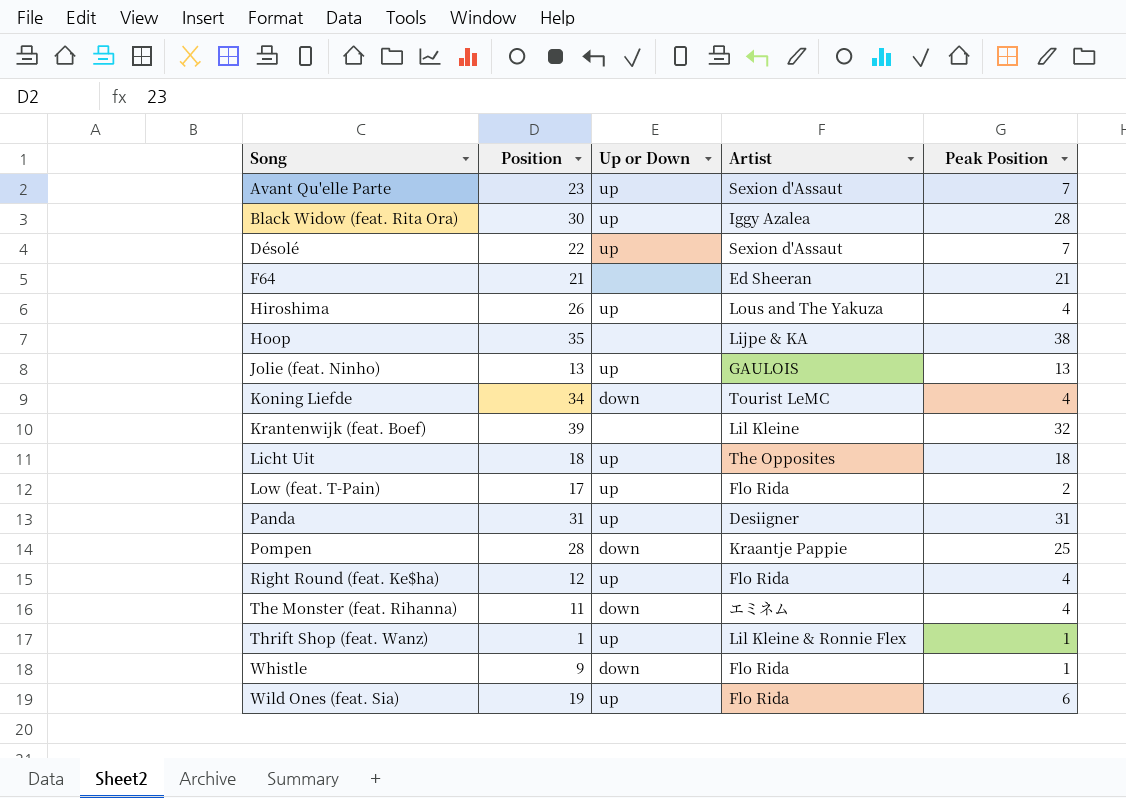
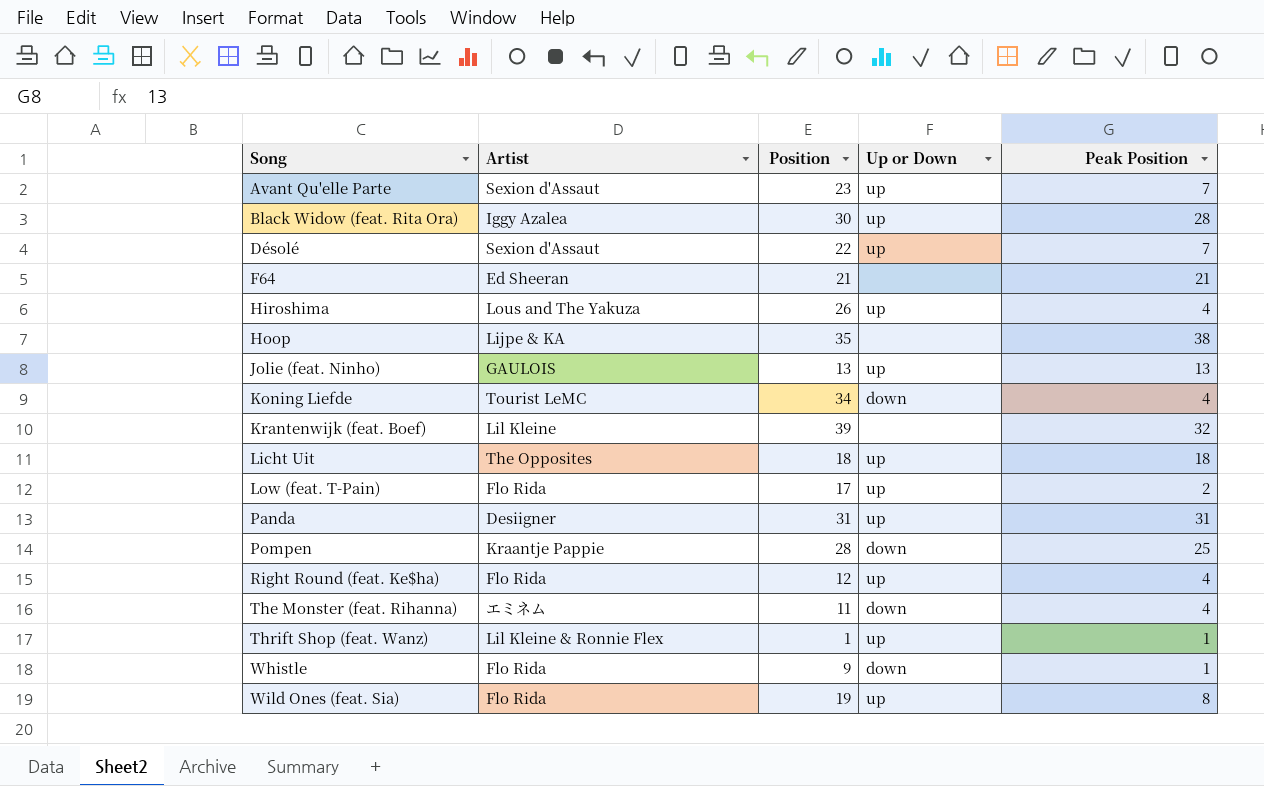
column Artist | position: 4 -> 2
Wild Ones (feat. Sia) | Peak Position: 6 -> 8

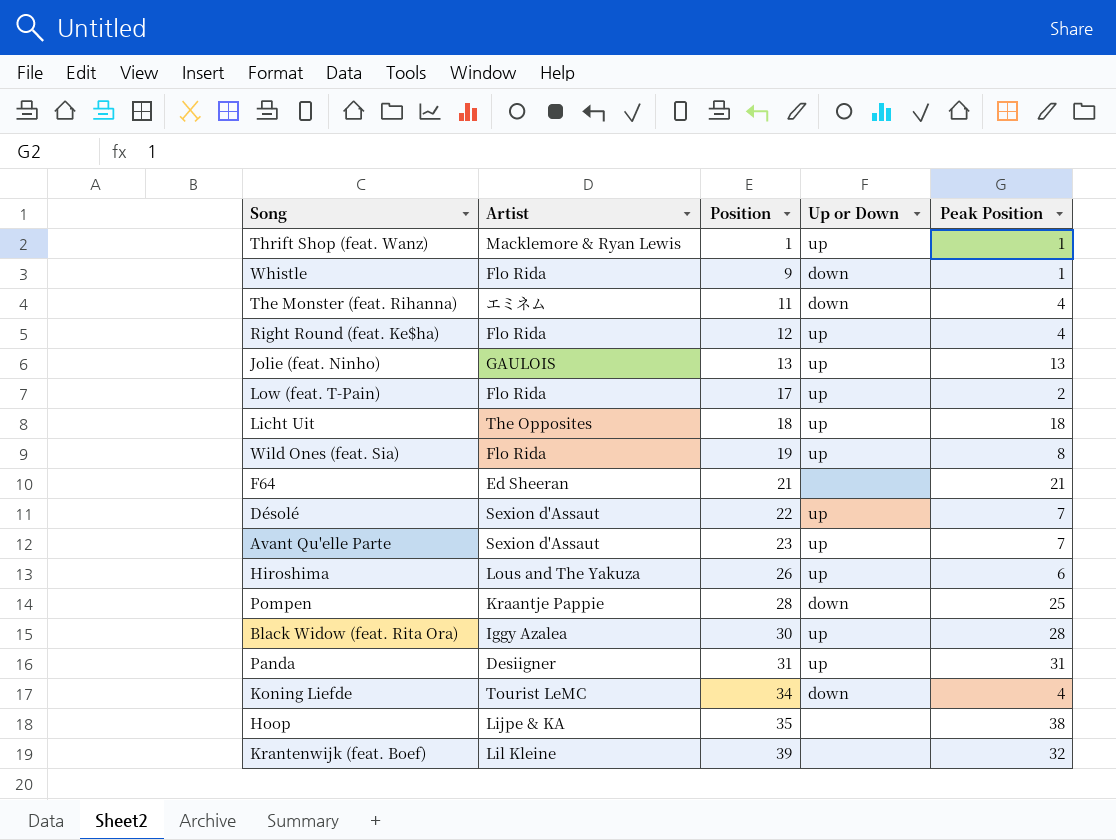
row order: Song ascending -> Position ascending
Thrift Shop (feat. Wanz) | Artist: Lil Kleine & Ronnie Flex -> Macklemore & Ryan Lewis
Hiroshima | Peak Position: 4 -> 6

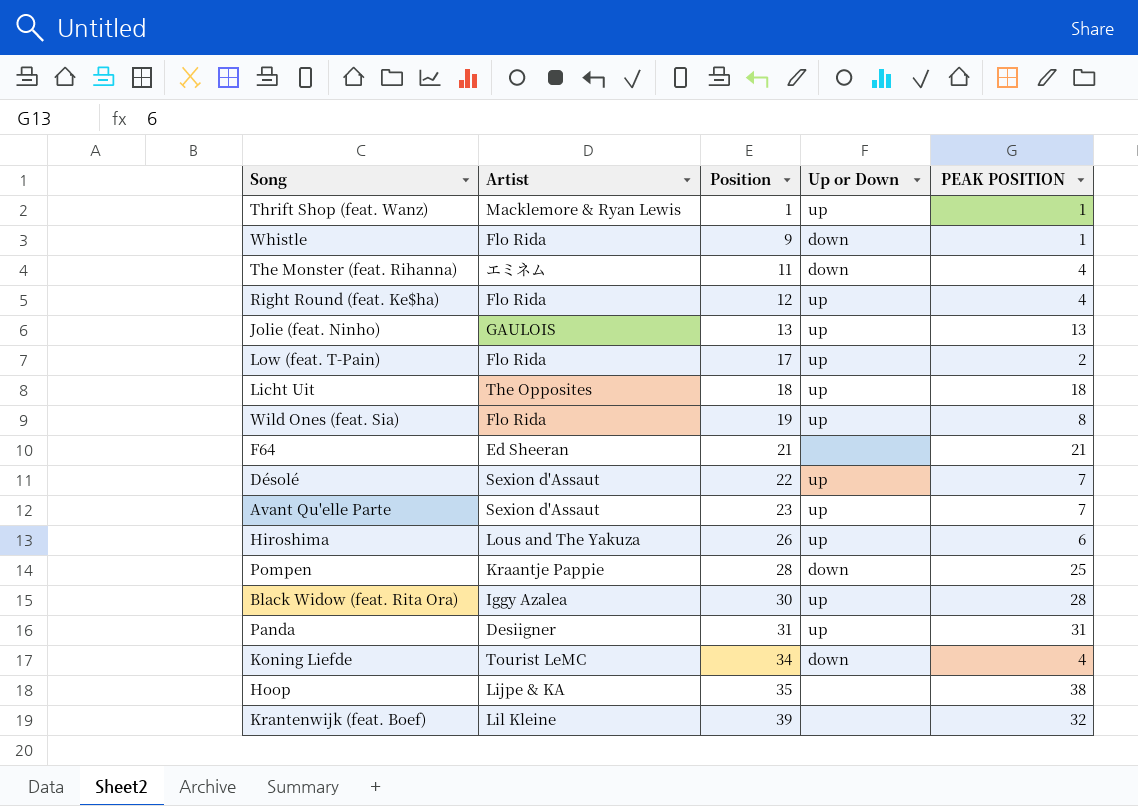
column name: Peak Position -> PEAK POSITION

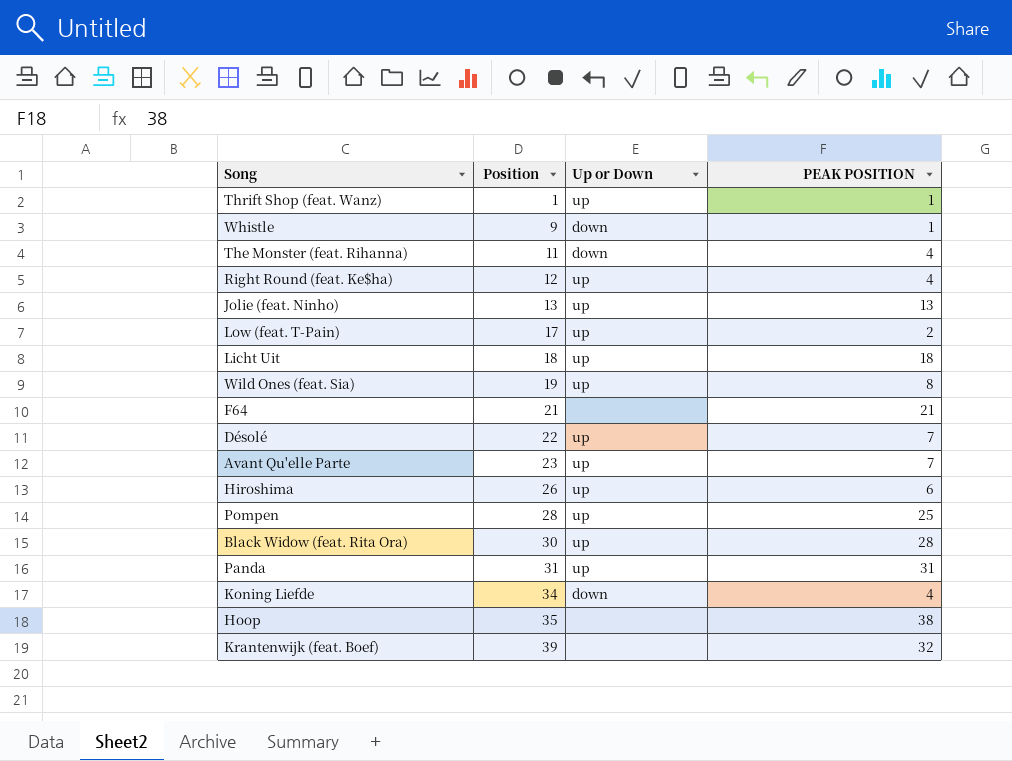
column Artist | position: 2 -> none
Pompen | Up or Down: down -> up

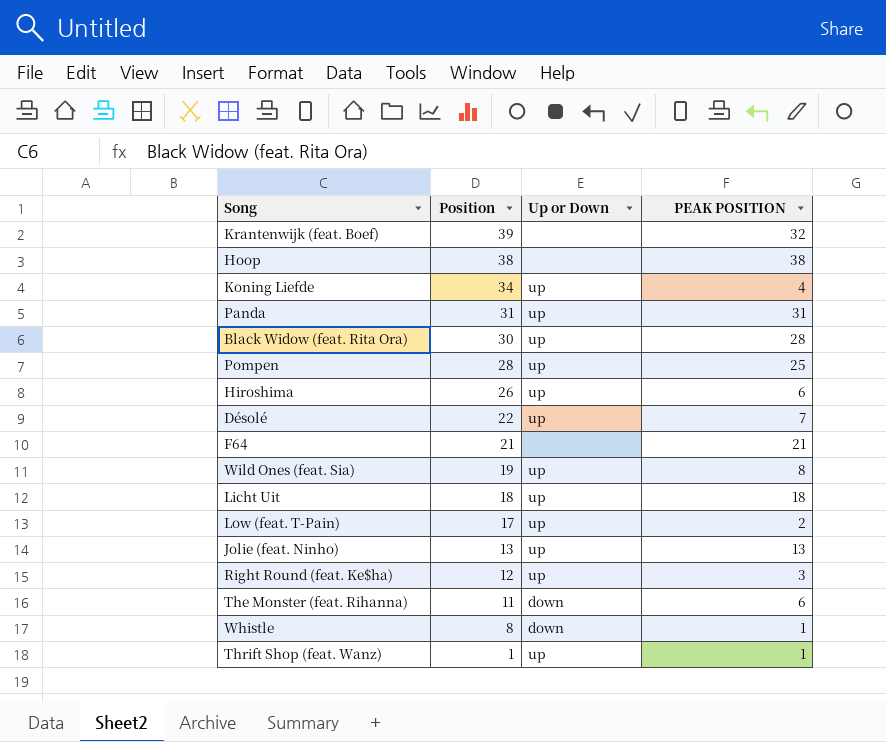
row order: Position ascending -> Position descending
row Avant Qu'elle Parte: 23 | up | 7 -> none
Hoop | Position: 35 -> 38
Koning Liefde | Up or Down: down -> up
Right Round (feat. Ke$ha) | PEAK POSITION: 4 -> 3
The Monster (feat. Rihanna) | PEAK POSITION: 4 -> 6
Whistle | Position: 9 -> 8

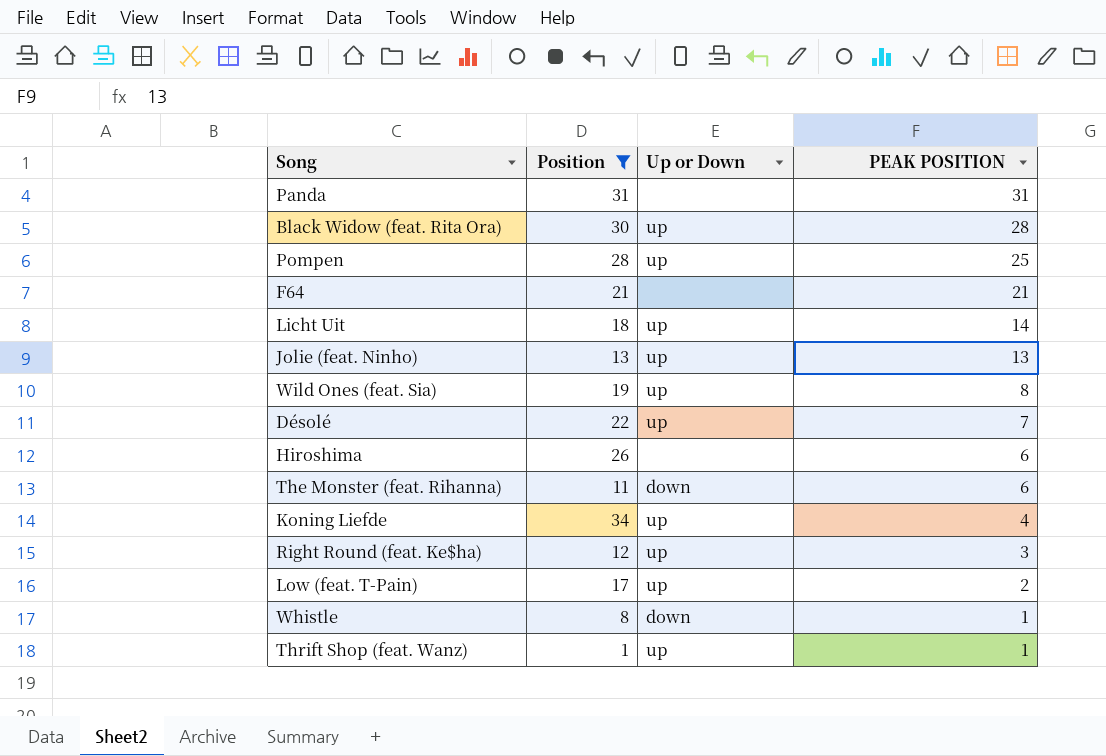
filter: none -> Position <= 34
row order: Position descending -> PEAK POSITION descending
Panda | Up or Down: up -> none
Licht Uit | PEAK POSITION: 18 -> 14
Hiroshima | Up or Down: up -> none

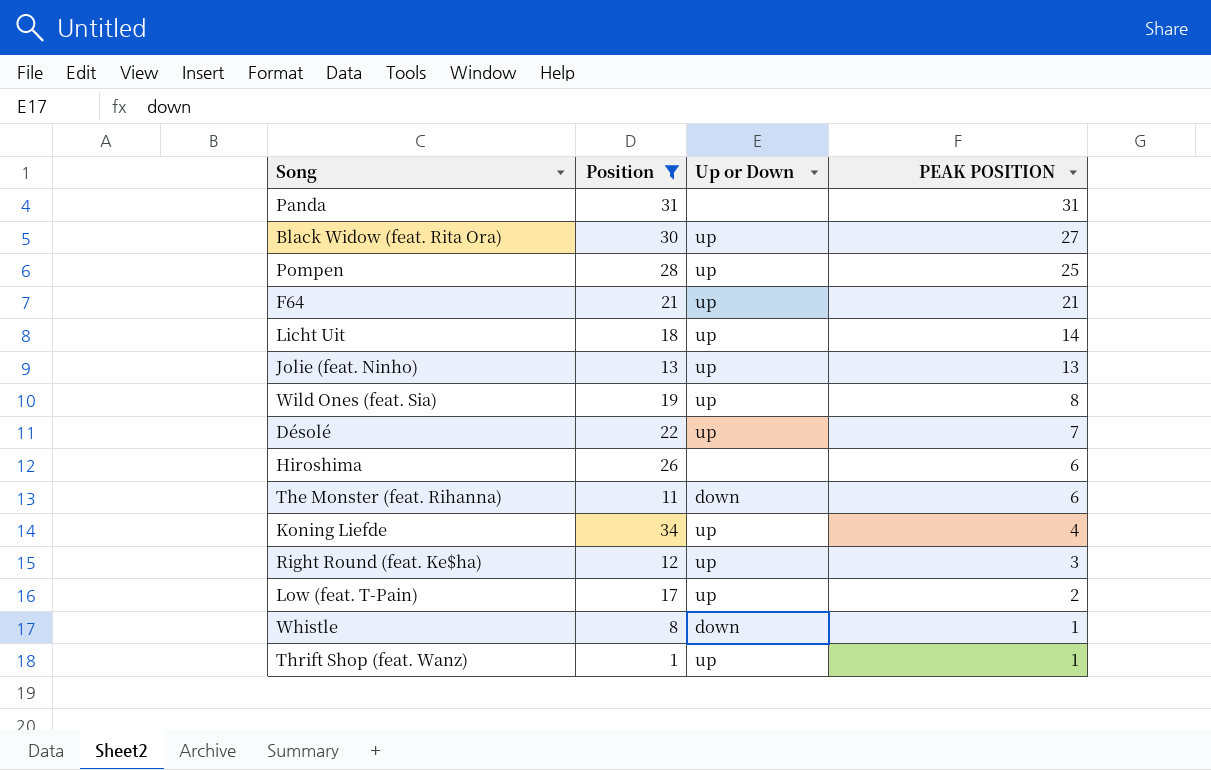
Black Widow (feat. Rita Ora) | PEAK POSITION: 28 -> 27
F64 | Up or Down: none -> up

